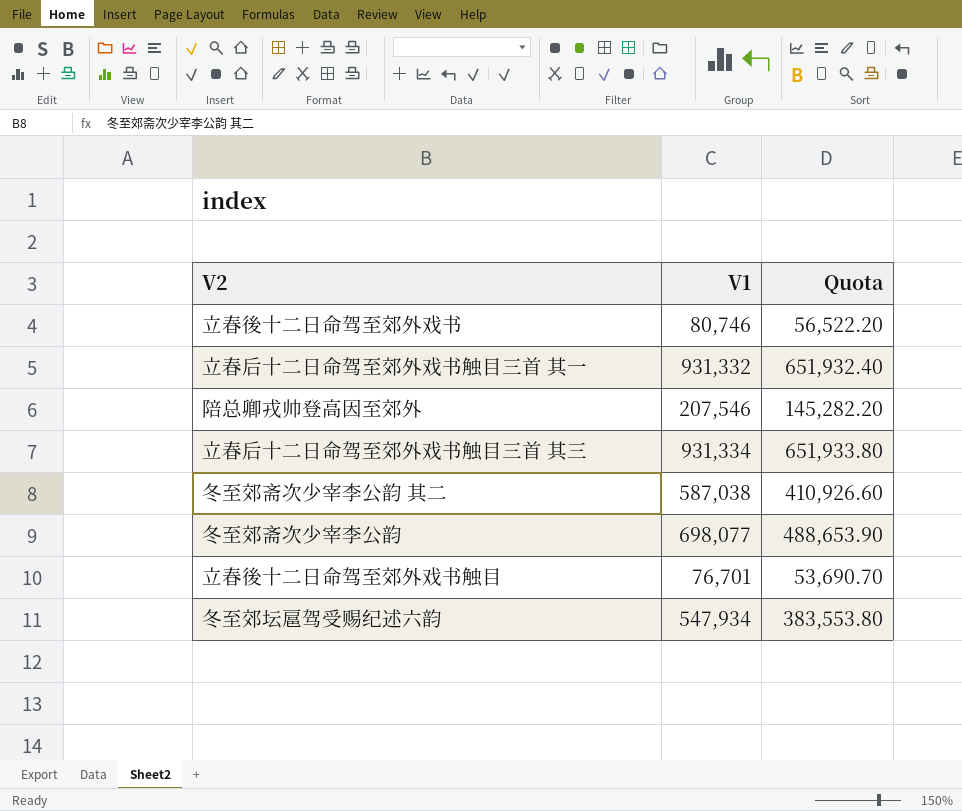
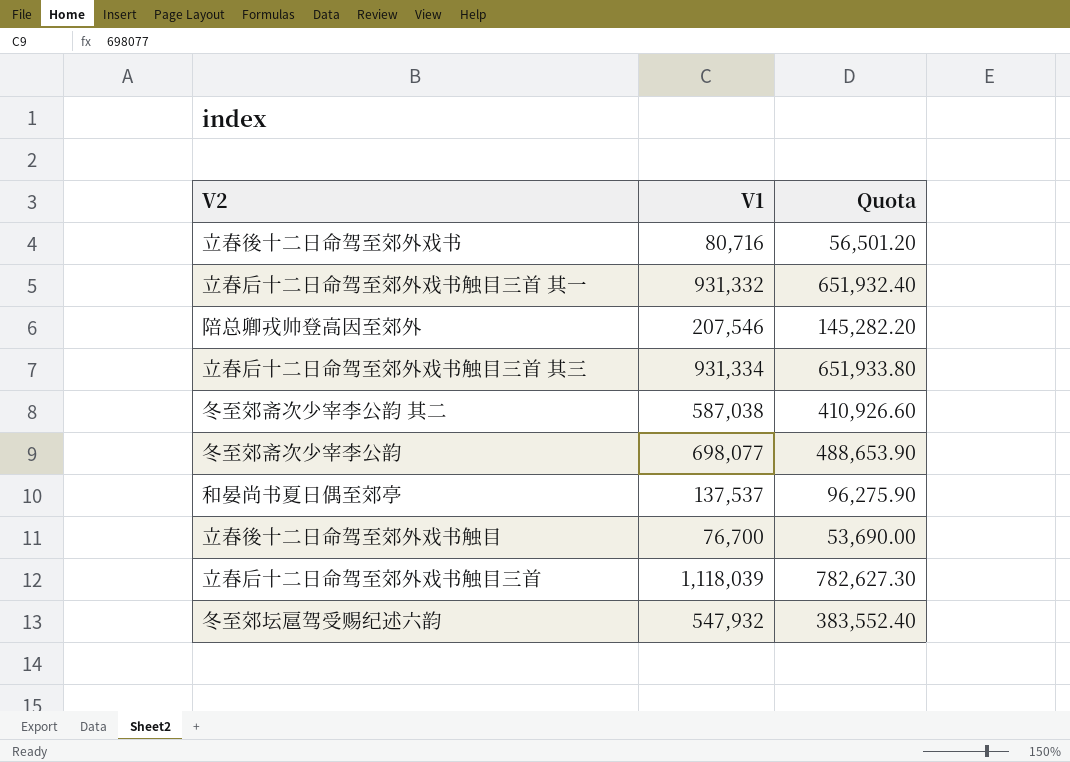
立春後十二日命驾至郊外戏书 | V1: 80,746 -> 80,716
立春後十二日命驾至郊外戏书 | Quota: 56,522.20 -> 56,501.20
row 和晏尚书夏日偶至郊亭: none -> 137,537 | 96,275.90
立春後十二日命驾至郊外戏书触目 | V1: 76,701 -> 76,700
立春後十二日命驾至郊外戏书触目 | Quota: 53,690.70 -> 53,690.00
row 立春后十二日命驾至郊外戏书触目三首: none -> 1,118,039 | 782,627.30
冬至郊坛扈驾受赐纪述六韵 | V1: 547,934 -> 547,932
冬至郊坛扈驾受赐纪述六韵 | Quota: 383,553.80 -> 383,552.40

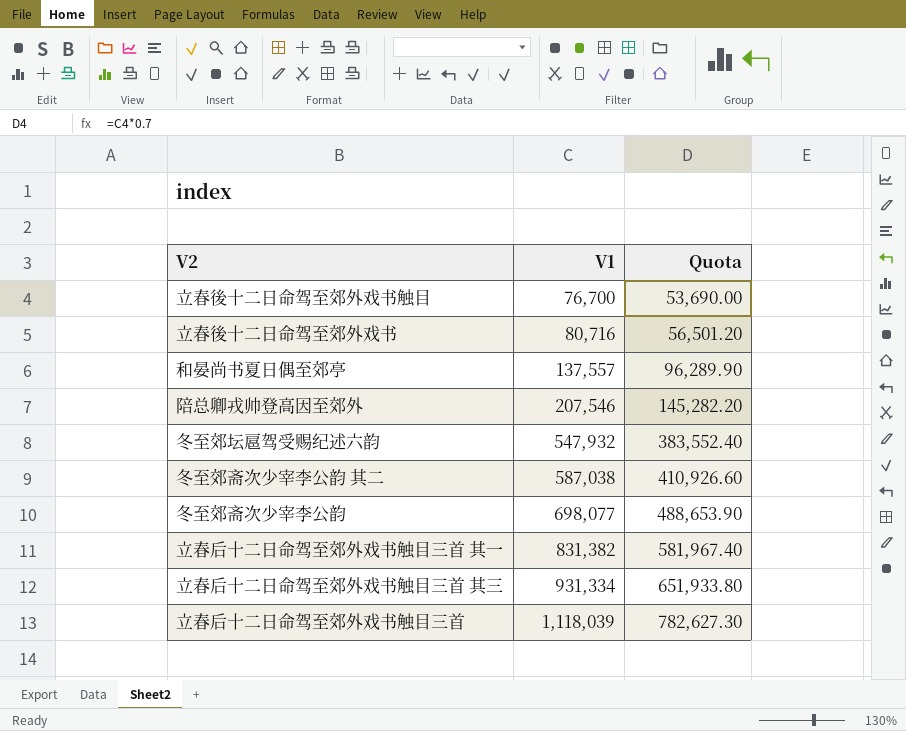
row order: none -> V1 ascending
和晏尚书夏日偶至郊亭 | V1: 137,537 -> 137,557
和晏尚书夏日偶至郊亭 | Quota: 96,275.90 -> 96,289.90
立春后十二日命驾至郊外戏书触目三首 其一 | V1: 931,332 -> 831,382
立春后十二日命驾至郊外戏书触目三首 其一 | Quota: 651,932.40 -> 581,967.40

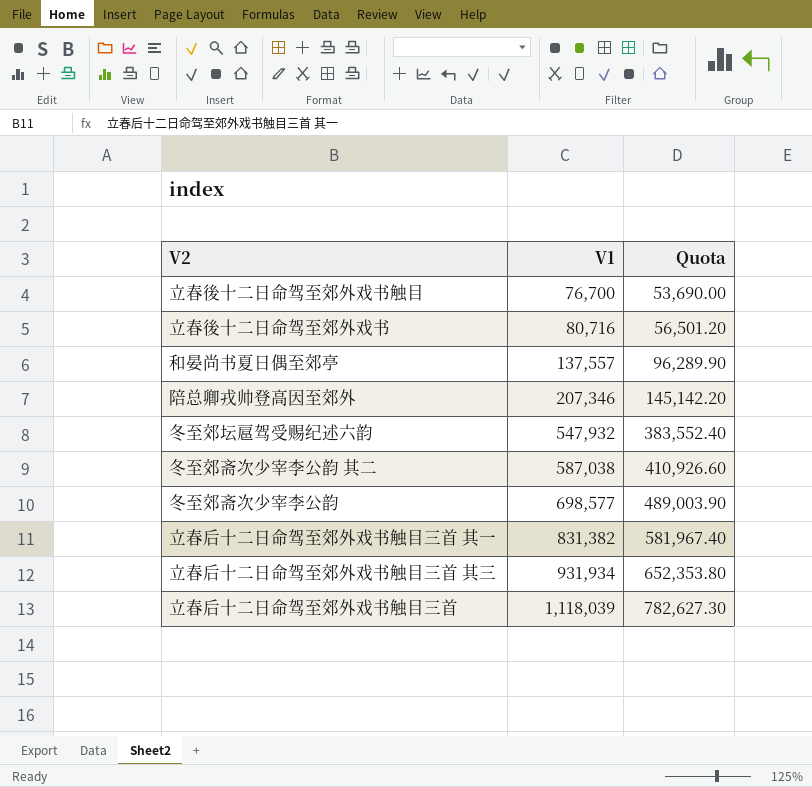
陪总卿戎帅登高因至郊外 | V1: 207,546 -> 207,346
陪总卿戎帅登高因至郊外 | Quota: 145,282.20 -> 145,142.20
冬至郊斋次少宰李公韵 | V1: 698,077 -> 698,577
冬至郊斋次少宰李公韵 | Quota: 488,653.90 -> 489,003.90
立春后十二日命驾至郊外戏书触目三首 其三 | V1: 931,334 -> 931,934
立春后十二日命驾至郊外戏书触目三首 其三 | Quota: 651,933.80 -> 652,353.80

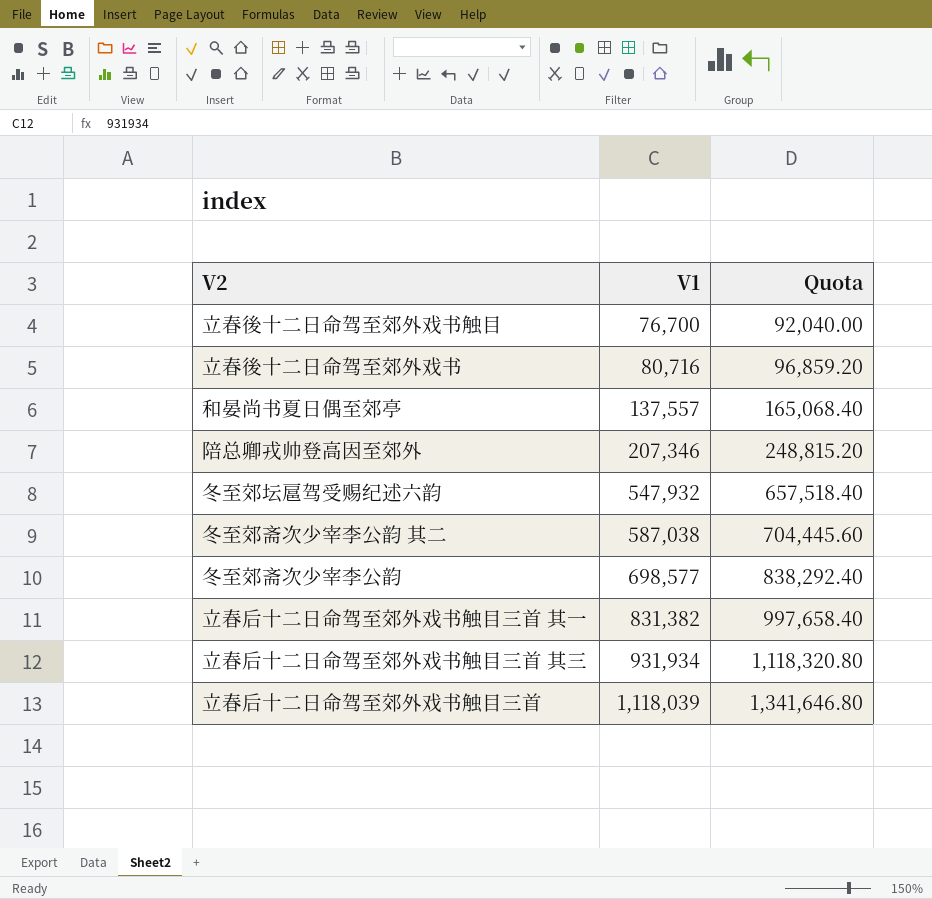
column Quota | formula: [V1] * 0.7 -> [V1] * 1.2

